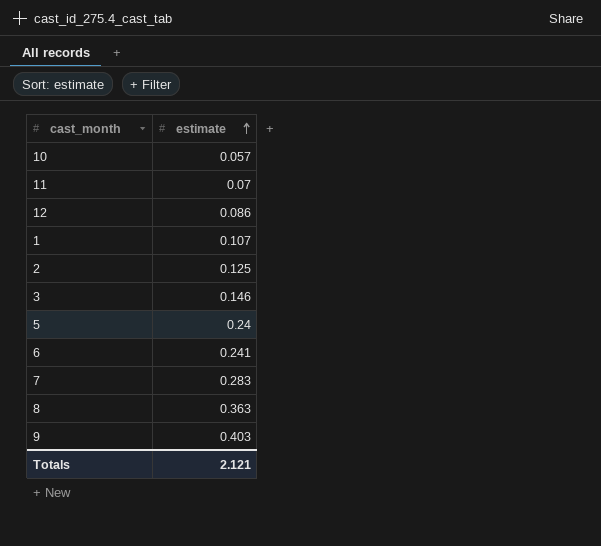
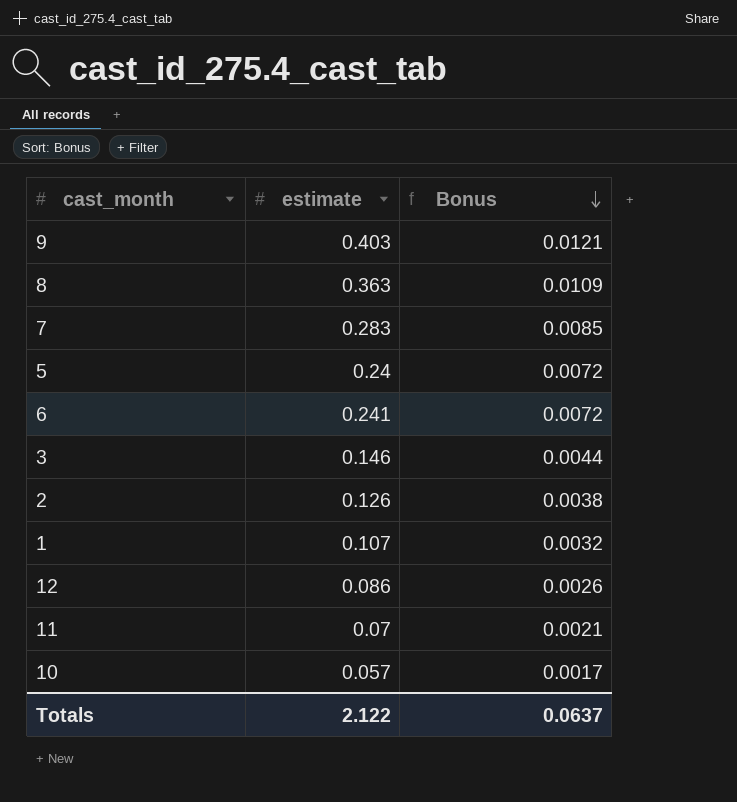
row order: estimate ascending -> Bonus descending
column Bonus | formula: none -> [estimate] * 0.03
2 | estimate: 0.125 -> 0.126
Totals | estimate: 2.121 -> 2.122

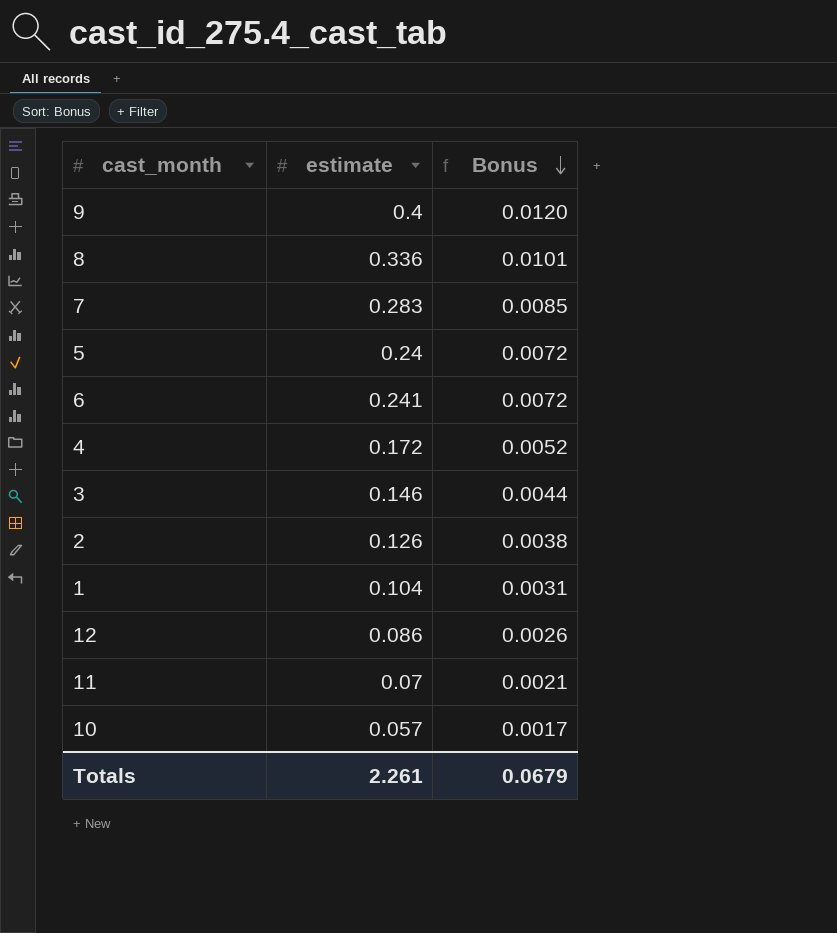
9 | estimate: 0.403 -> 0.4
9 | Bonus: 0.0121 -> 0.0120
8 | estimate: 0.363 -> 0.336
8 | Bonus: 0.0109 -> 0.0101
row 4: none -> 0.172 | 0.0052
1 | estimate: 0.107 -> 0.104
1 | Bonus: 0.0032 -> 0.0031
Totals | estimate: 2.122 -> 2.261
Totals | Bonus: 0.0637 -> 0.0679

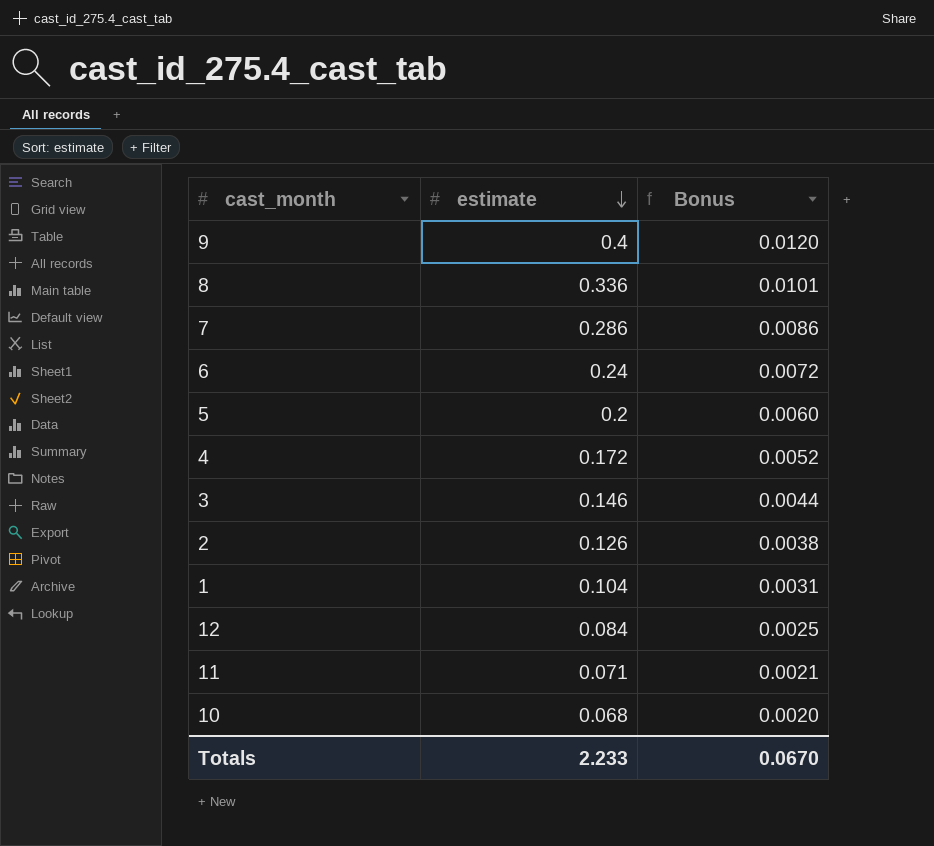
row order: Bonus descending -> estimate descending
7 | estimate: 0.283 -> 0.286
7 | Bonus: 0.0085 -> 0.0086
6 | estimate: 0.241 -> 0.24
5 | estimate: 0.24 -> 0.2
5 | Bonus: 0.0072 -> 0.0060
12 | estimate: 0.086 -> 0.084
12 | Bonus: 0.0026 -> 0.0025
11 | estimate: 0.07 -> 0.071
10 | estimate: 0.057 -> 0.068
10 | Bonus: 0.0017 -> 0.0020
Totals | estimate: 2.261 -> 2.233
Totals | Bonus: 0.0679 -> 0.0670

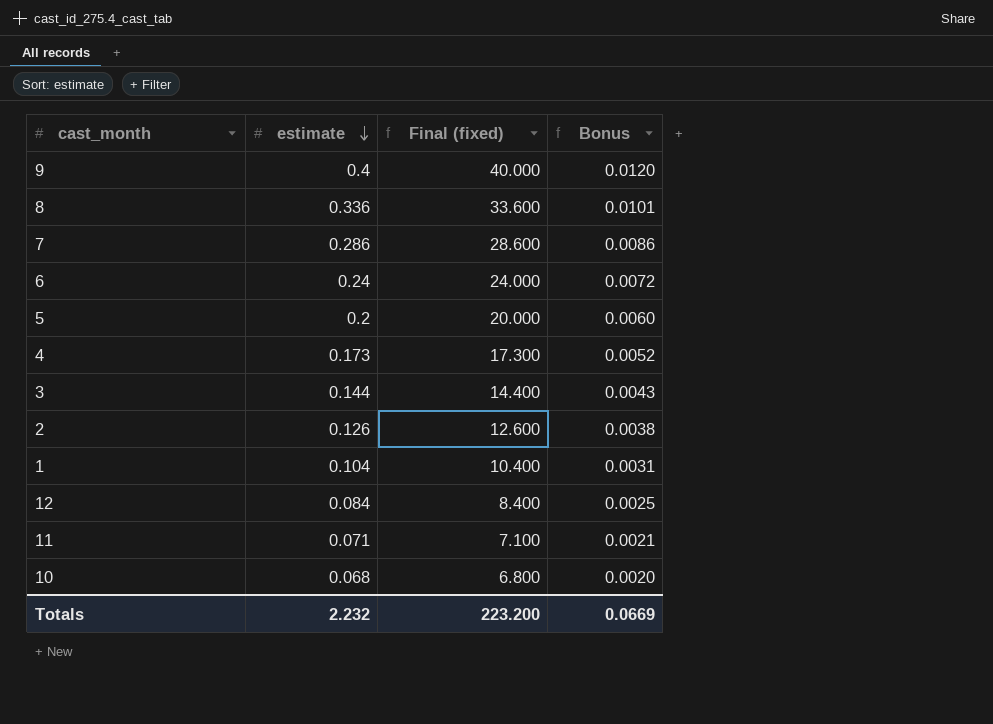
column Final (fixed) | formula: none -> [estimate] * 100
4 | estimate: 0.172 -> 0.173
3 | estimate: 0.146 -> 0.144
3 | Bonus: 0.0044 -> 0.0043
Totals | estimate: 2.233 -> 2.232
Totals | Bonus: 0.0670 -> 0.0669

